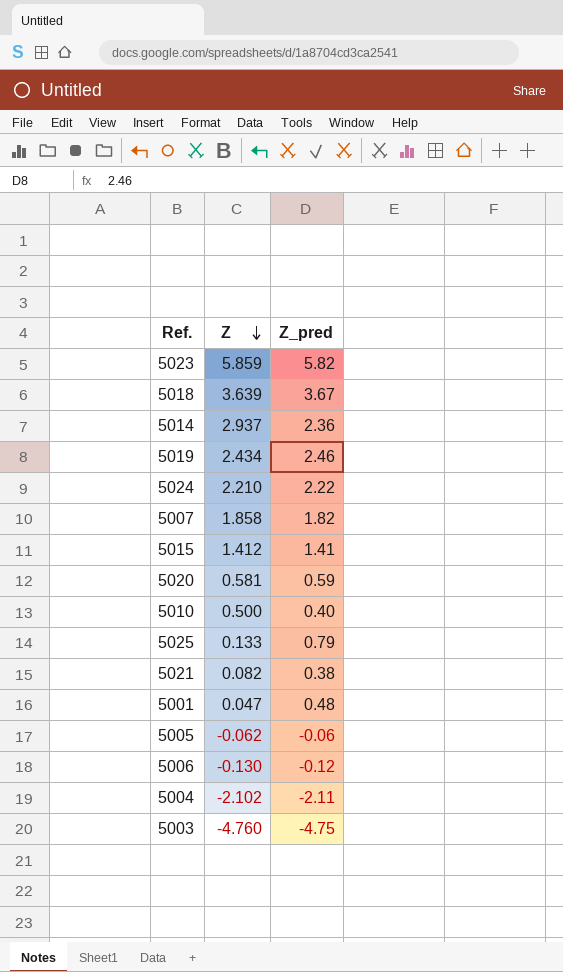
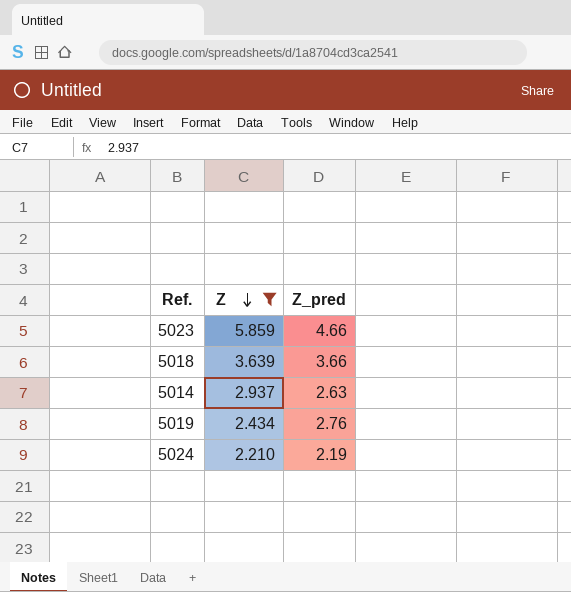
filter: none -> Z >= 2.210
5023 | Z_pred: 5.82 -> 4.66
5018 | Z_pred: 3.67 -> 3.66
5014 | Z_pred: 2.36 -> 2.63
5019 | Z_pred: 2.46 -> 2.76
5024 | Z_pred: 2.22 -> 2.19

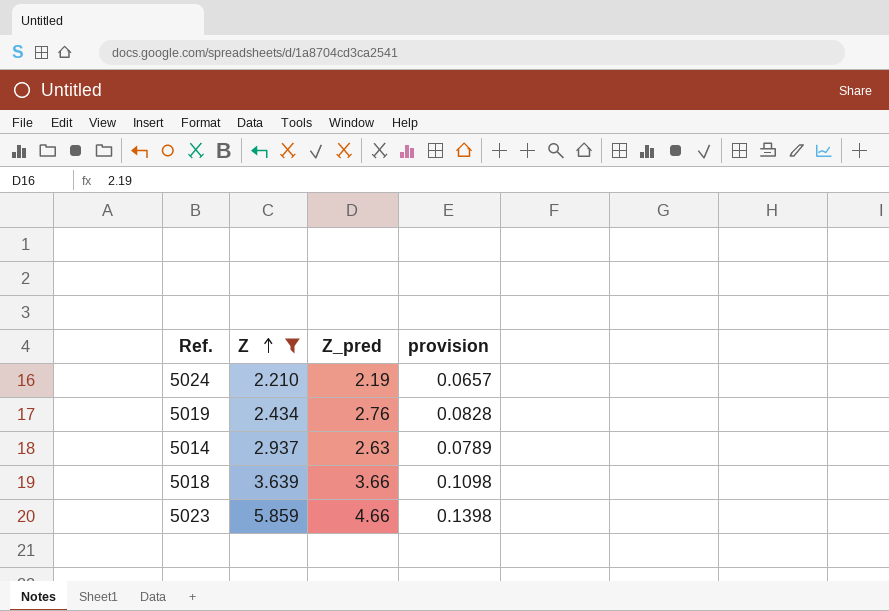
row order: Z descending -> Z ascending
column provision | formula: none -> [Z_pred] * 0.03

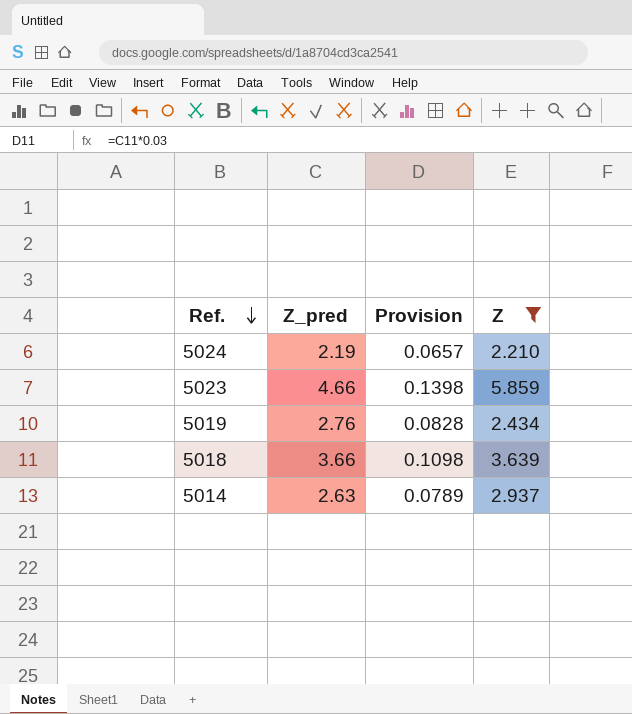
row order: Z ascending -> Ref. descending
column name: provision -> Provision
column Z | position: 2 -> 4

